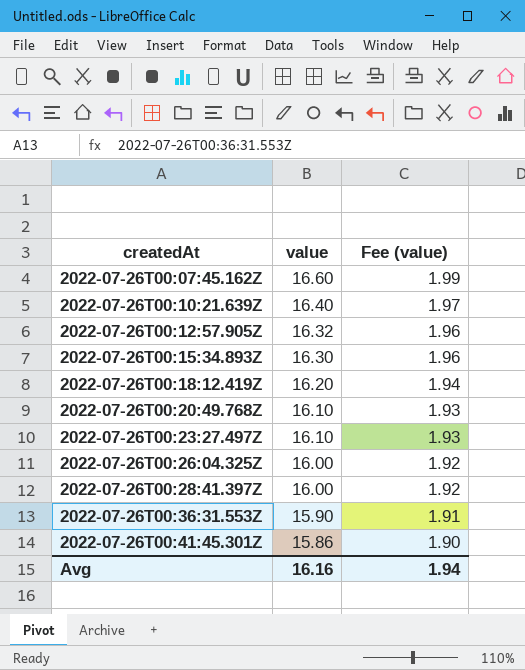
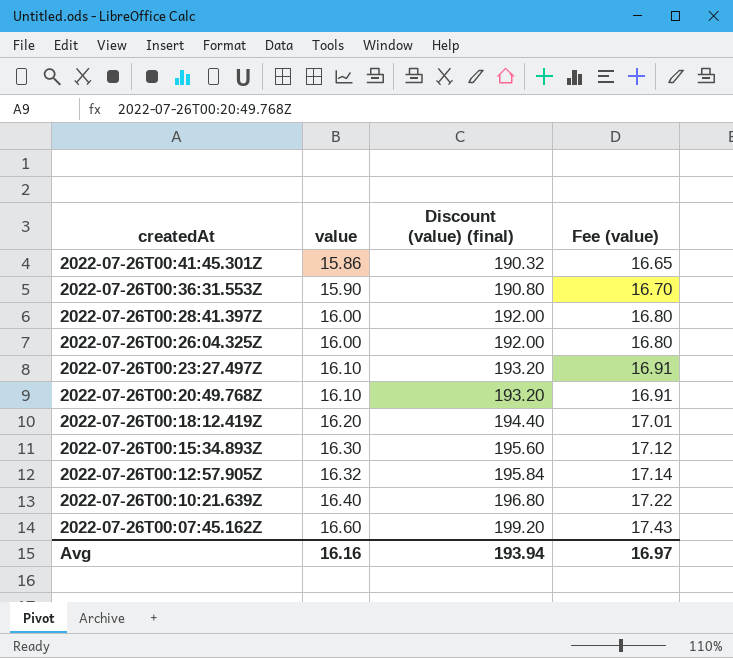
row order: createdAt ascending -> createdAt descending
column Discount (value) (final) | formula: none -> [value] * 12
column Fee (value) | formula: [value] * 0.12 -> [value] * 1.05
Avg | Fee (value): 1.94 -> 16.97

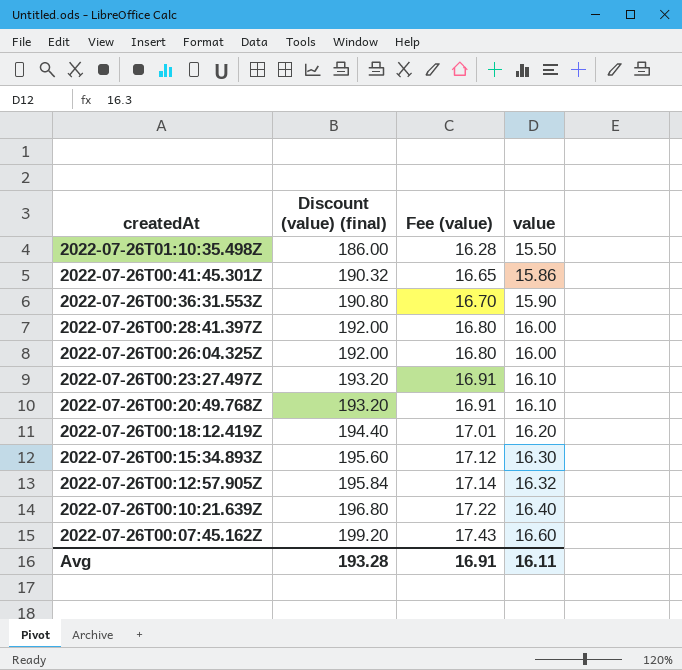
column value | position: 2 -> 4
row 2022-07-26T01:10:35.498Z: none -> 186.00 | 16.28 | 15.50
Avg | Discount (value) (final): 193.94 -> 193.28
Avg | Fee (value): 16.97 -> 16.91
Avg | value: 16.16 -> 16.11

